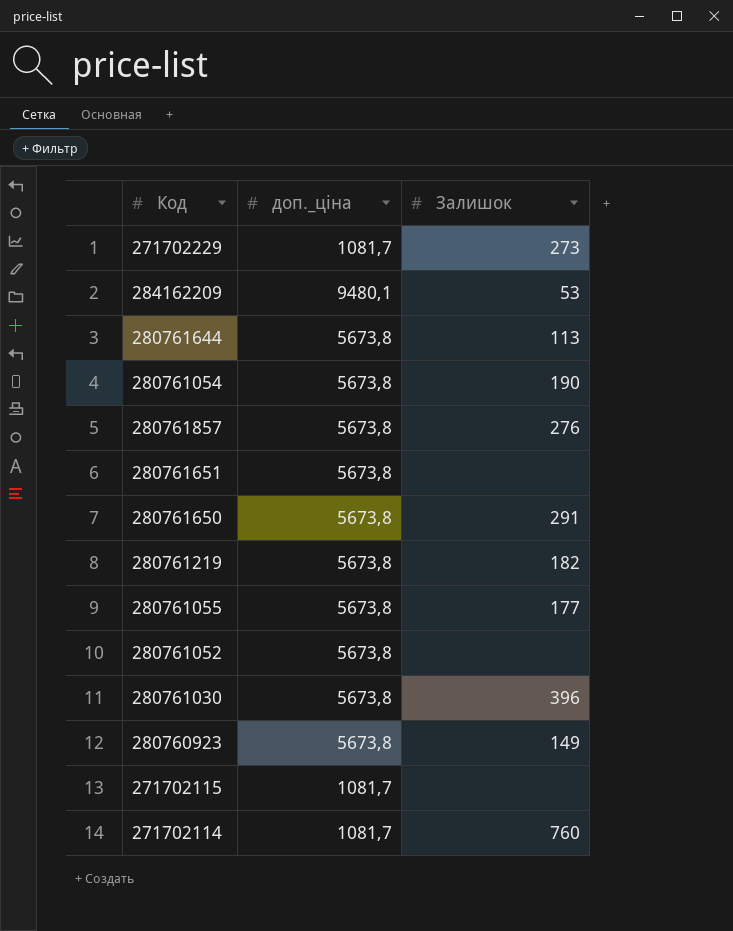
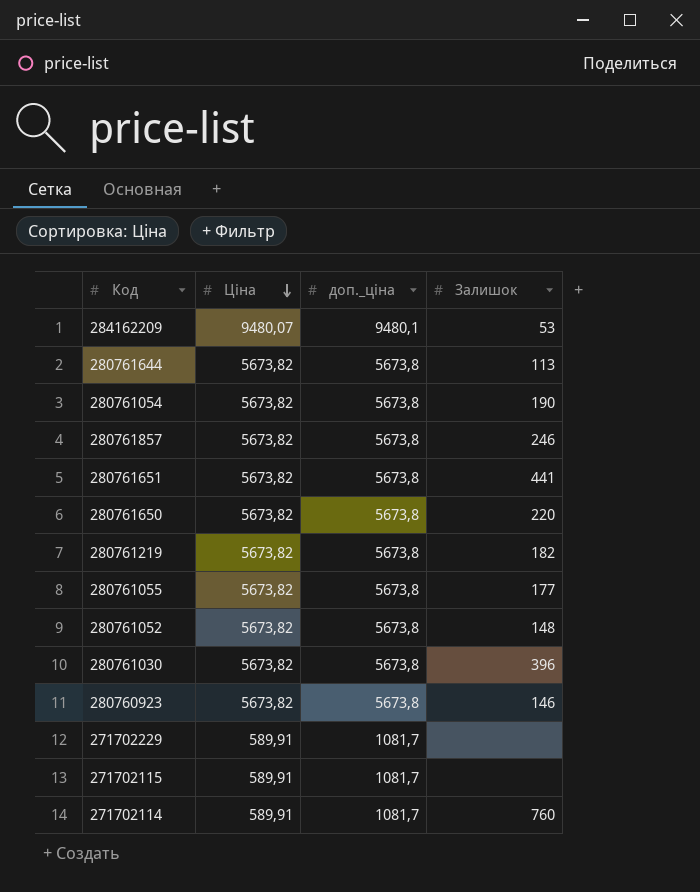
row order: none -> Ціна descending
column Ціна | position: none -> 2
280761857 | Залишок: 276 -> 246
280761651 | Залишок: none -> 441
280761650 | Залишок: 291 -> 220
280761052 | Залишок: none -> 148
280760923 | Залишок: 149 -> 146
271702229 | Залишок: 273 -> none

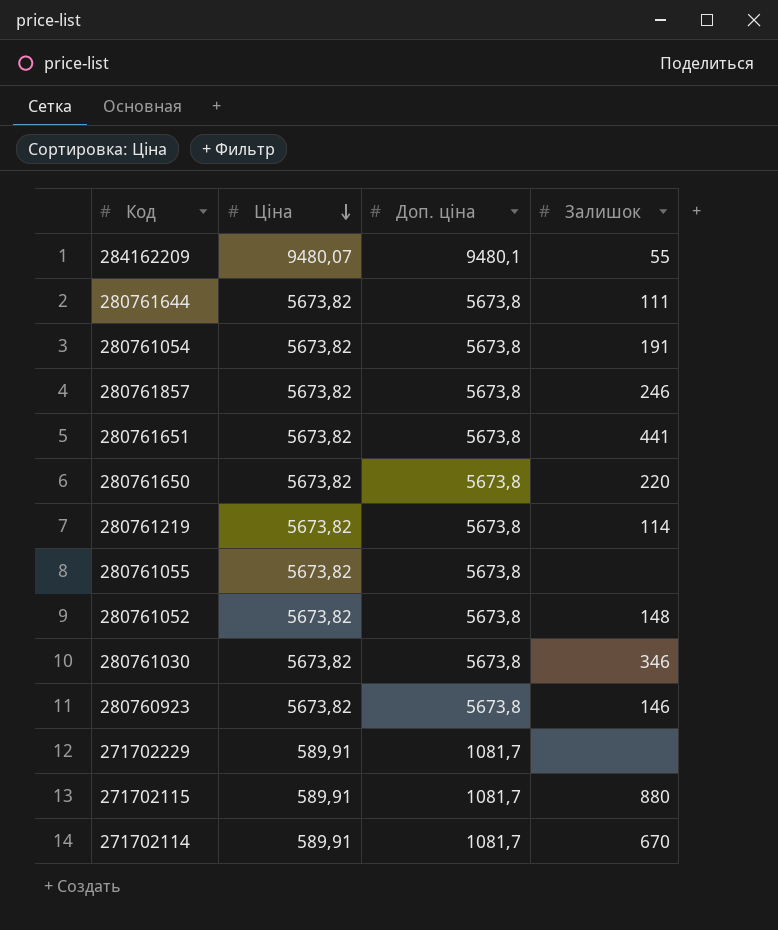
column name: доп._ціна -> Доп. ціна
284162209 | Залишок: 53 -> 55
280761644 | Залишок: 113 -> 111
280761054 | Залишок: 190 -> 191
280761219 | Залишок: 182 -> 114
280761055 | Залишок: 177 -> none
280761030 | Залишок: 396 -> 346
271702115 | Залишок: none -> 880
271702114 | Залишок: 760 -> 670

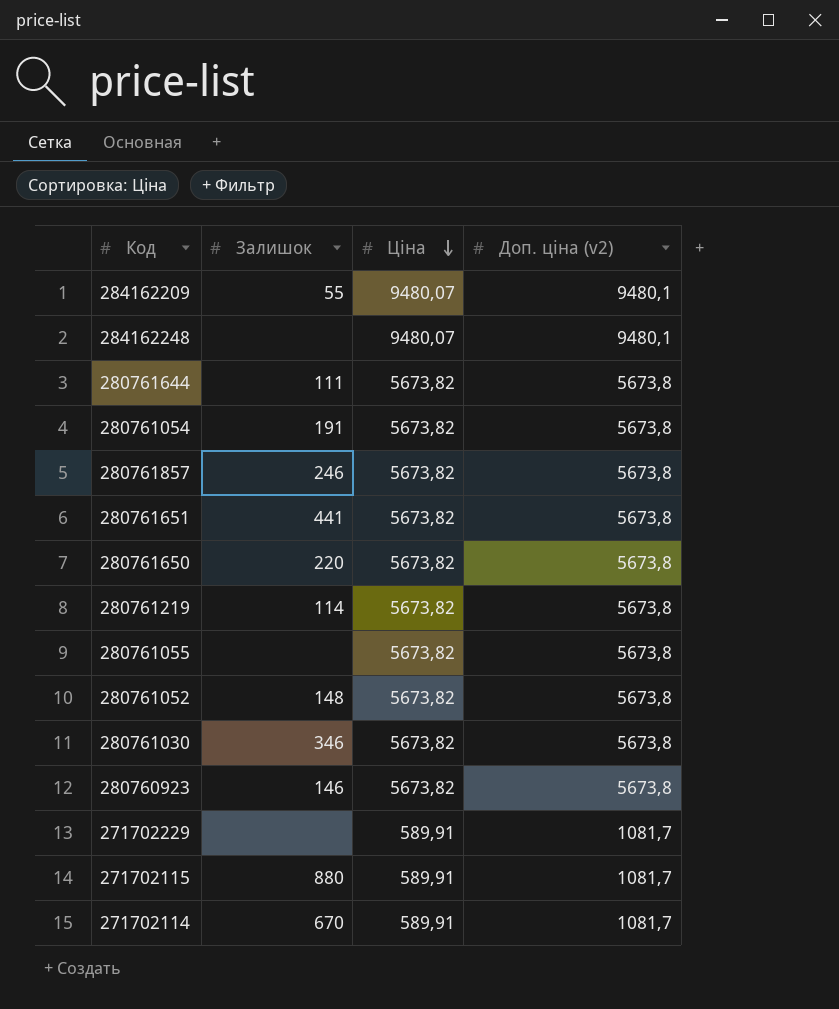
column Залишок | position: 4 -> 2
column name: Доп. ціна -> Доп. ціна (v2)
row 284162248: none -> none | 9480,07 | 9480,1

